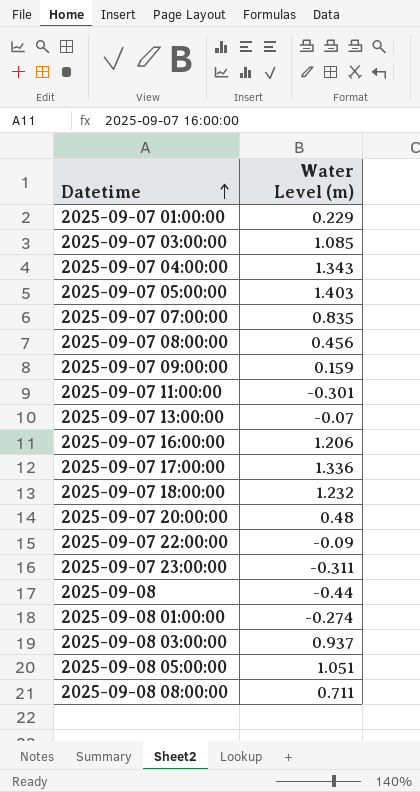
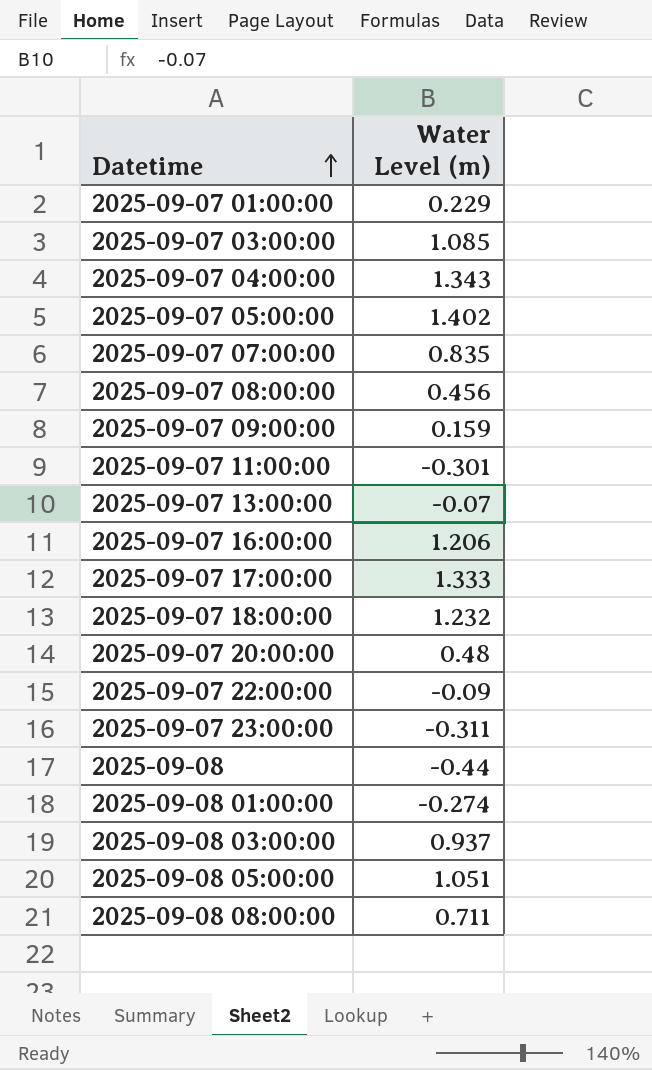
2025-09-07 05:00:00 | Water Level (m): 1.403 -> 1.402
2025-09-07 17:00:00 | Water Level (m): 1.336 -> 1.333

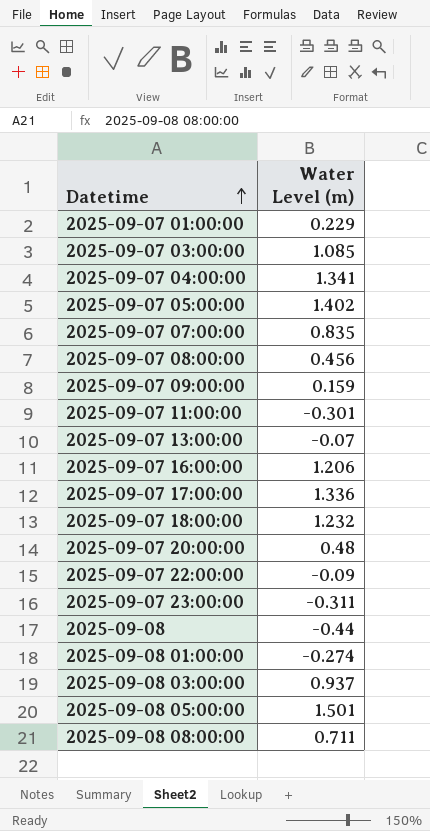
2025-09-07 04:00:00 | Water Level (m): 1.343 -> 1.341
2025-09-07 17:00:00 | Water Level (m): 1.333 -> 1.336
2025-09-08 05:00:00 | Water Level (m): 1.051 -> 1.501

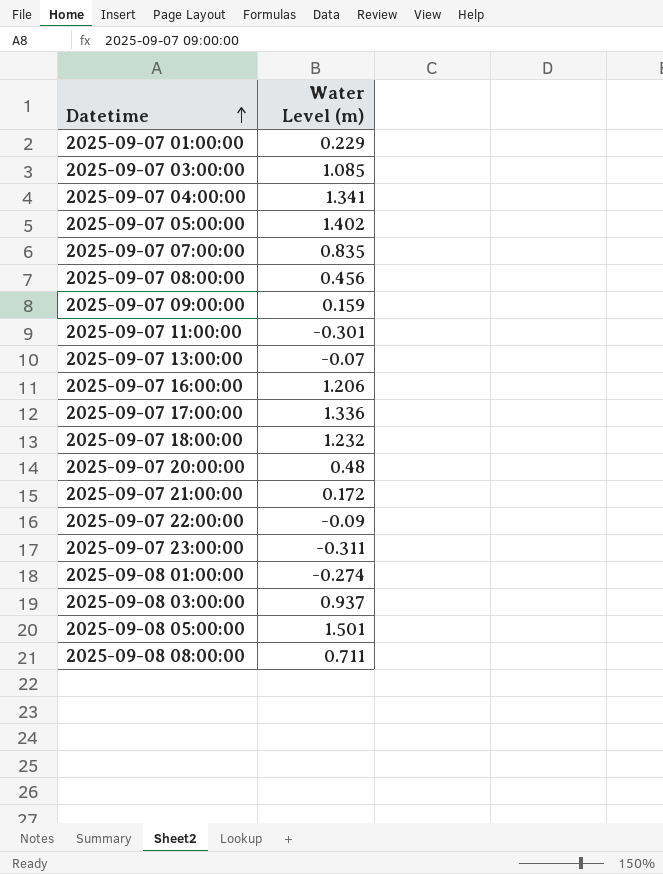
row 2025-09-08: -0.44 -> none
row 2025-09-07 21:00:00: none -> 0.172

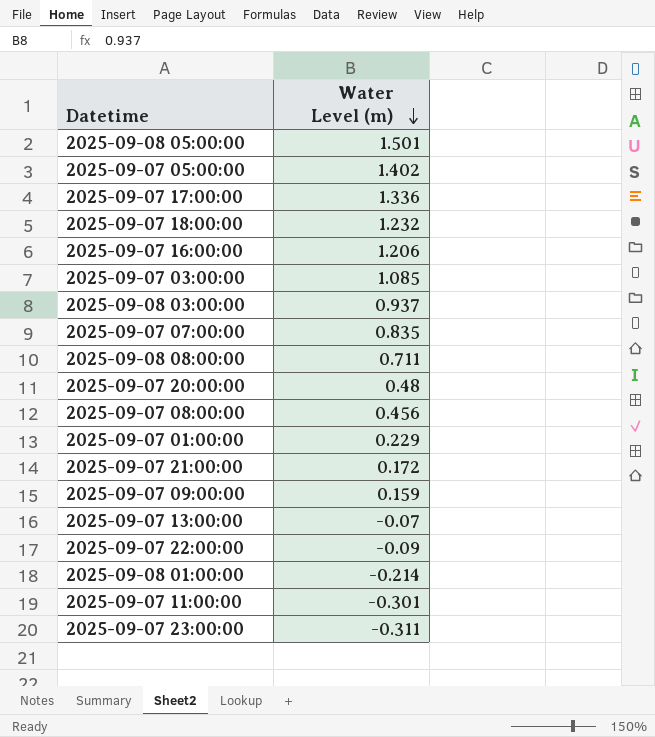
row order: Datetime ascending -> Water Level (m) descending
row 2025-09-07 04:00:00: 1.341 -> none
2025-09-08 01:00:00 | Water Level (m): -0.274 -> -0.214

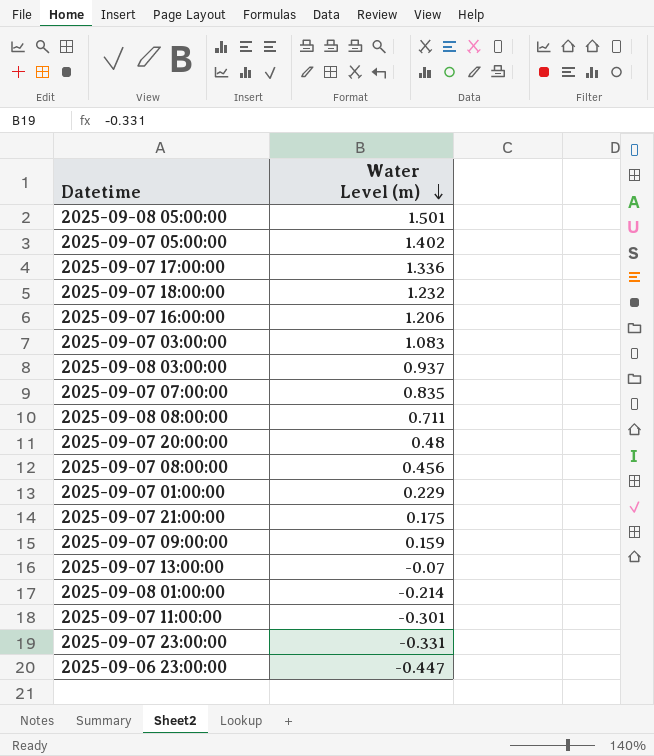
row 2025-09-07 22:00:00: -0.09 -> none
2025-09-07 03:00:00 | Water Level (m): 1.085 -> 1.083
2025-09-07 21:00:00 | Water Level (m): 0.172 -> 0.175
2025-09-07 23:00:00 | Water Level (m): -0.311 -> -0.331
row 2025-09-06 23:00:00: none -> -0.447

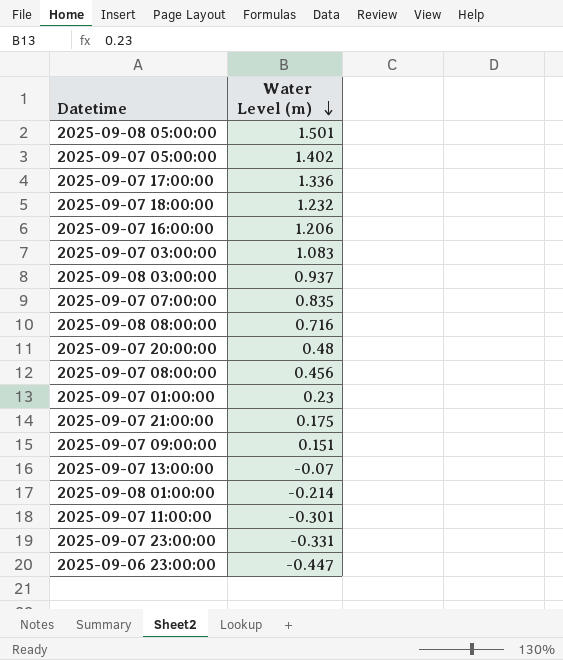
2025-09-08 08:00:00 | Water Level (m): 0.711 -> 0.716
2025-09-07 01:00:00 | Water Level (m): 0.229 -> 0.23
2025-09-07 09:00:00 | Water Level (m): 0.159 -> 0.151

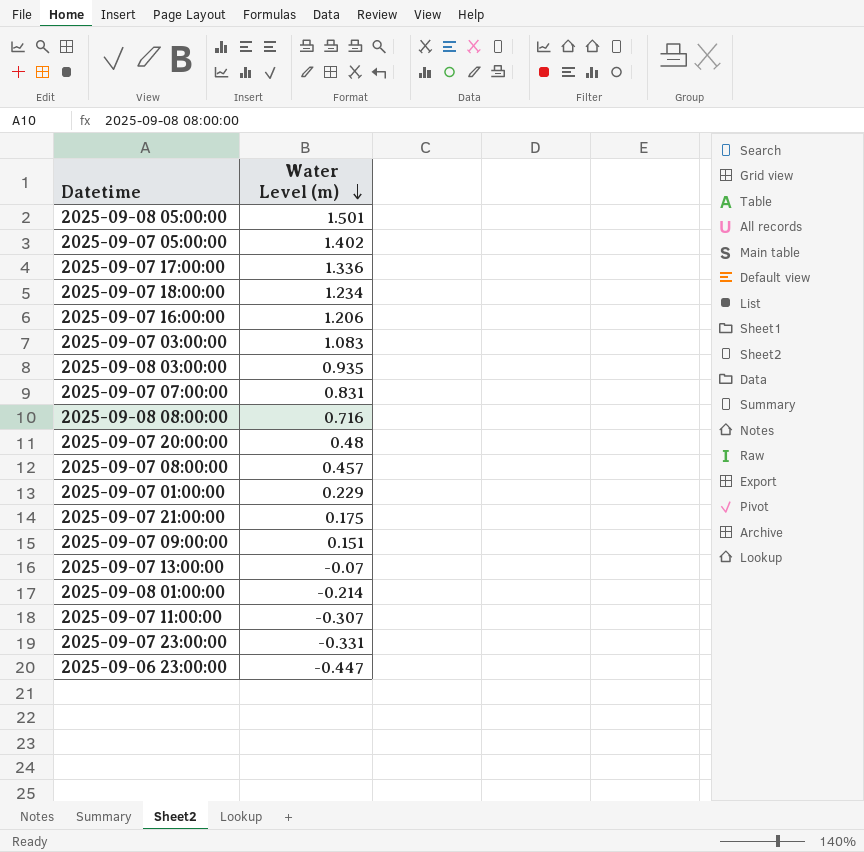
2025-09-07 18:00:00 | Water Level (m): 1.232 -> 1.234
2025-09-08 03:00:00 | Water Level (m): 0.937 -> 0.935
2025-09-07 07:00:00 | Water Level (m): 0.835 -> 0.831
2025-09-07 08:00:00 | Water Level (m): 0.456 -> 0.457
2025-09-07 01:00:00 | Water Level (m): 0.23 -> 0.229
2025-09-07 11:00:00 | Water Level (m): -0.301 -> -0.307

